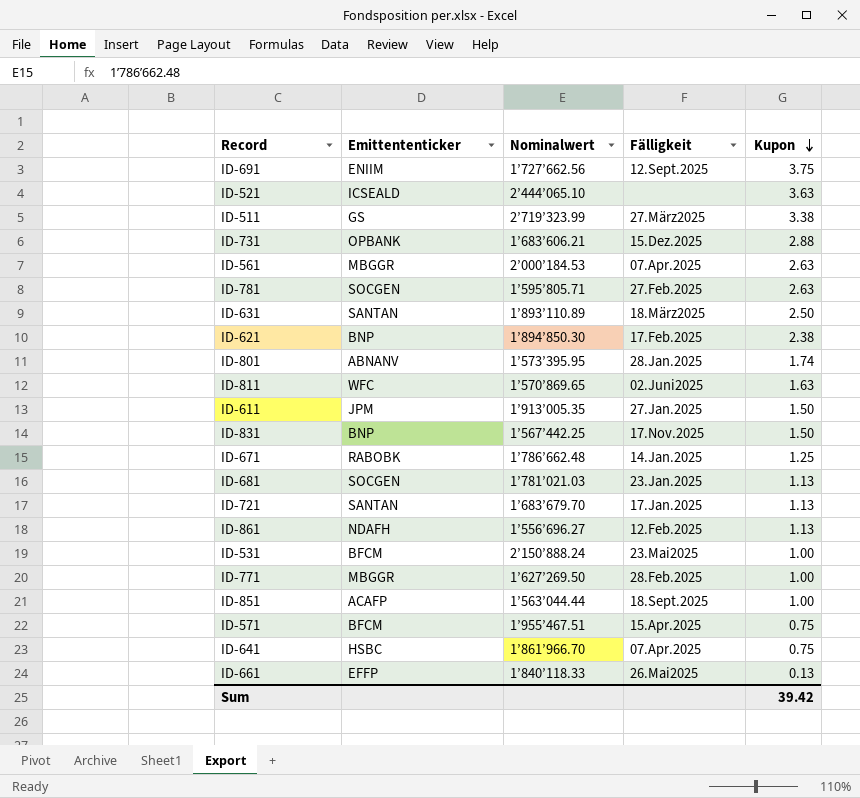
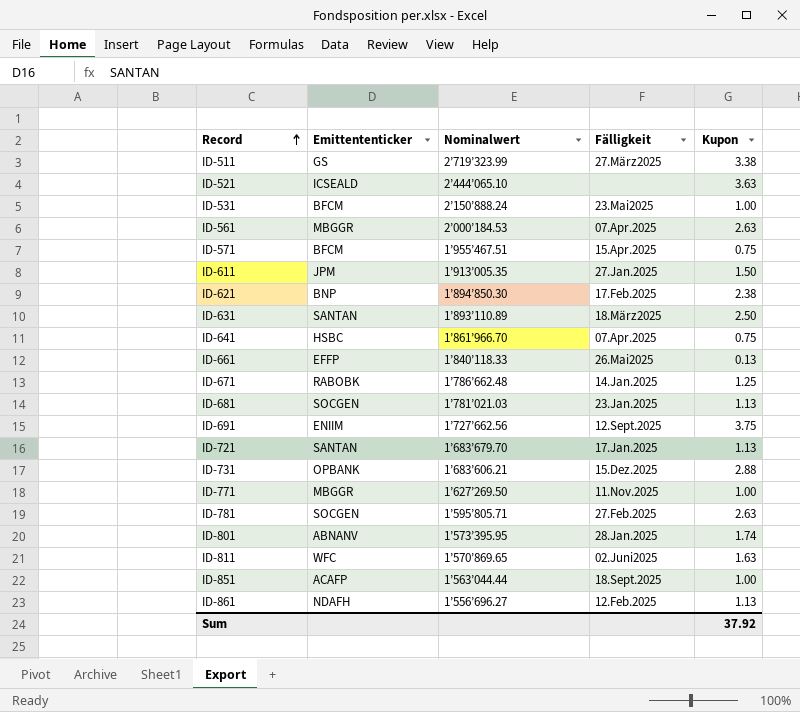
row order: Kupon descending -> Record ascending
row ID-831: BNP | 1’567’442.25 | 17.Nov.2025 | 1.50 -> none
ID-771 | Fälligkeit: 28.Feb.2025 -> 11.Nov.2025
Sum | Kupon: 39.42 -> 37.92

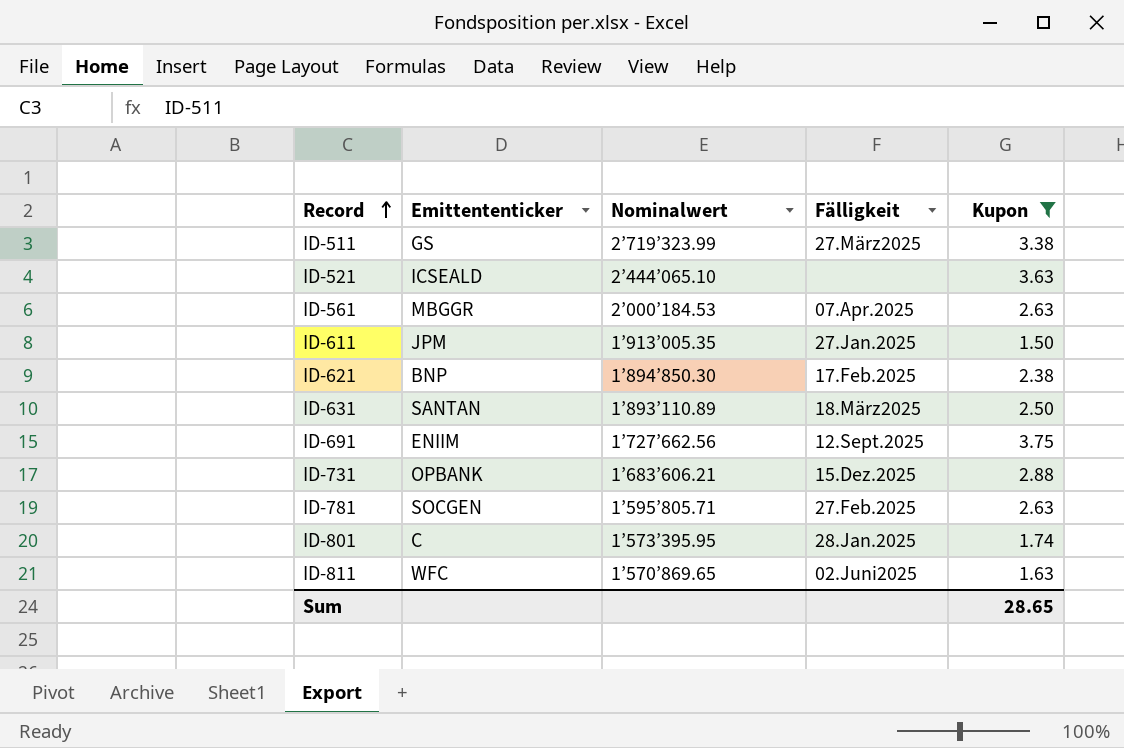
filter: none -> Kupon >= 1.50
ID-801 | Emittententicker: ABNANV -> C
Sum | Kupon: 37.92 -> 28.65

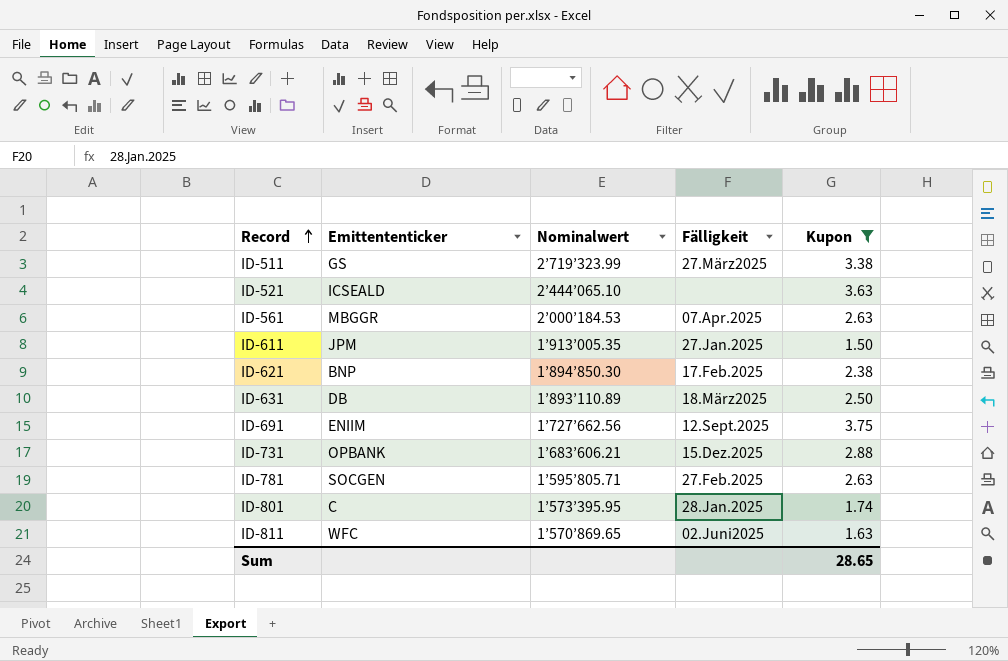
ID-631 | Emittententicker: SANTAN -> DB

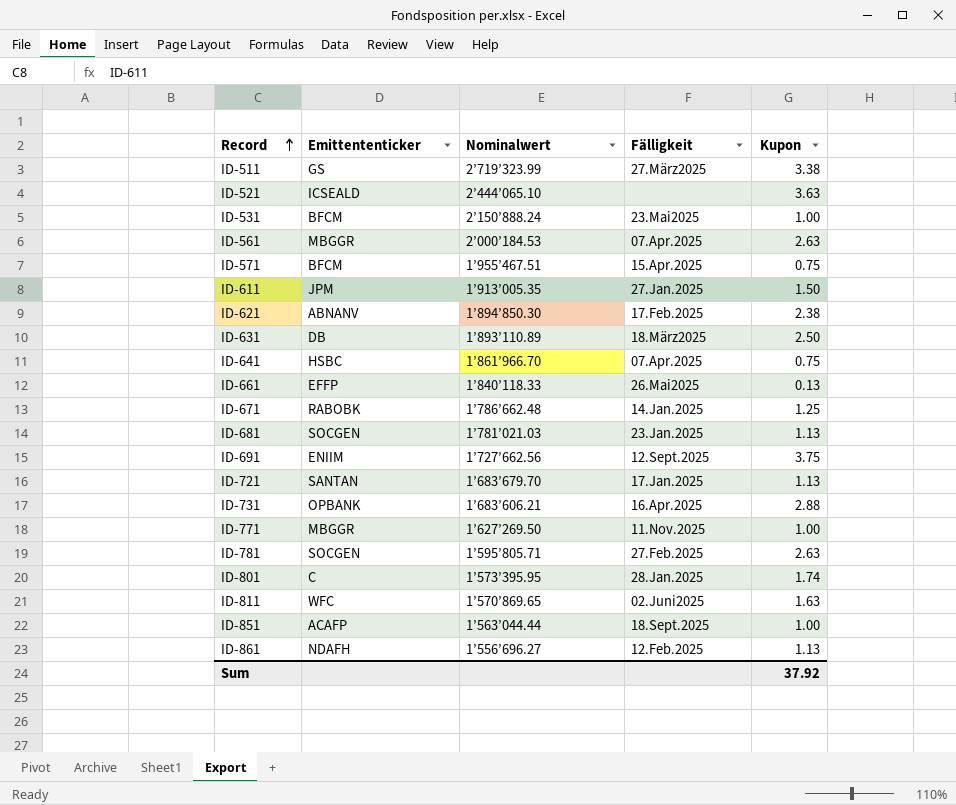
filter: Kupon >= 1.50 -> none
ID-621 | Emittententicker: BNP -> ABNANV
ID-731 | Fälligkeit: 15.Dez.2025 -> 16.Apr.2025
Sum | Kupon: 28.65 -> 37.92

